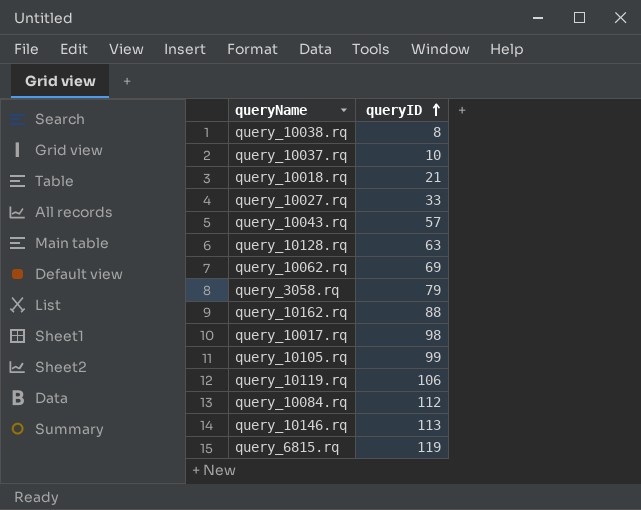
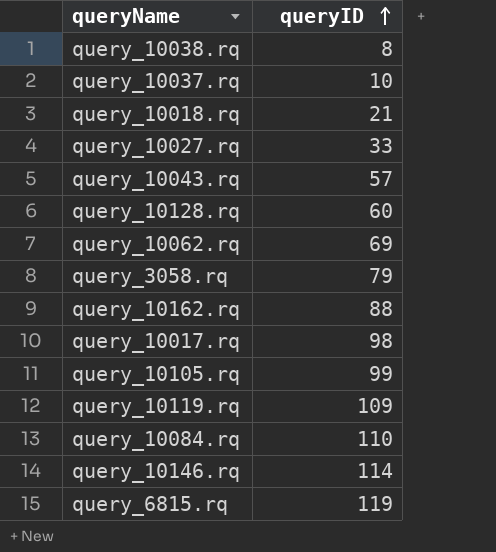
query_10128.rq | queryID: 63 -> 60
query_10119.rq | queryID: 106 -> 109
query_10084.rq | queryID: 112 -> 110
query_10146.rq | queryID: 113 -> 114

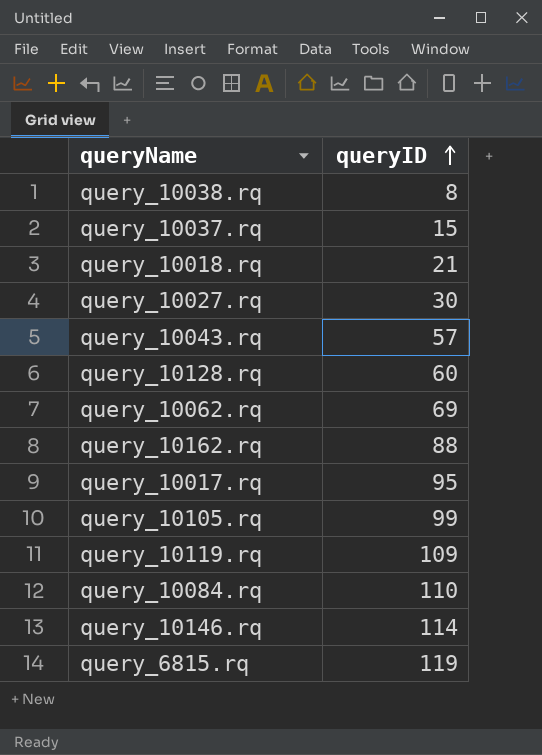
row query_3058.rq: 79 -> none
query_10037.rq | queryID: 10 -> 15
query_10027.rq | queryID: 33 -> 30
query_10017.rq | queryID: 98 -> 95

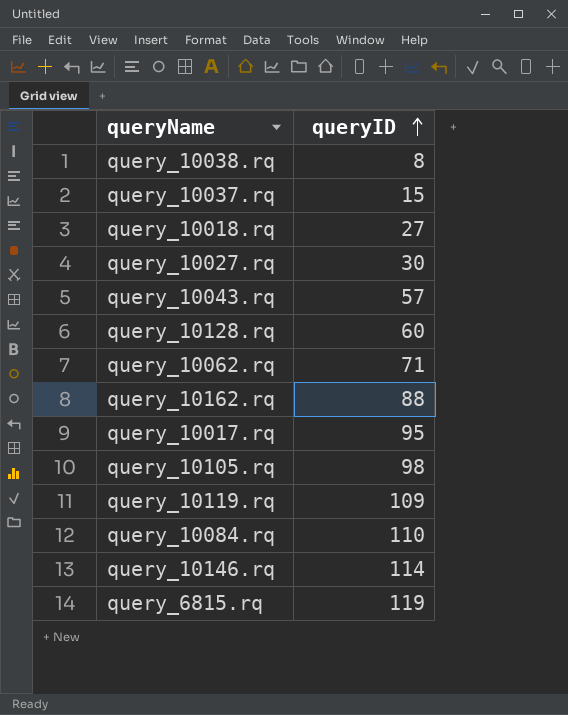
query_10018.rq | queryID: 21 -> 27
query_10062.rq | queryID: 69 -> 71
query_10105.rq | queryID: 99 -> 98

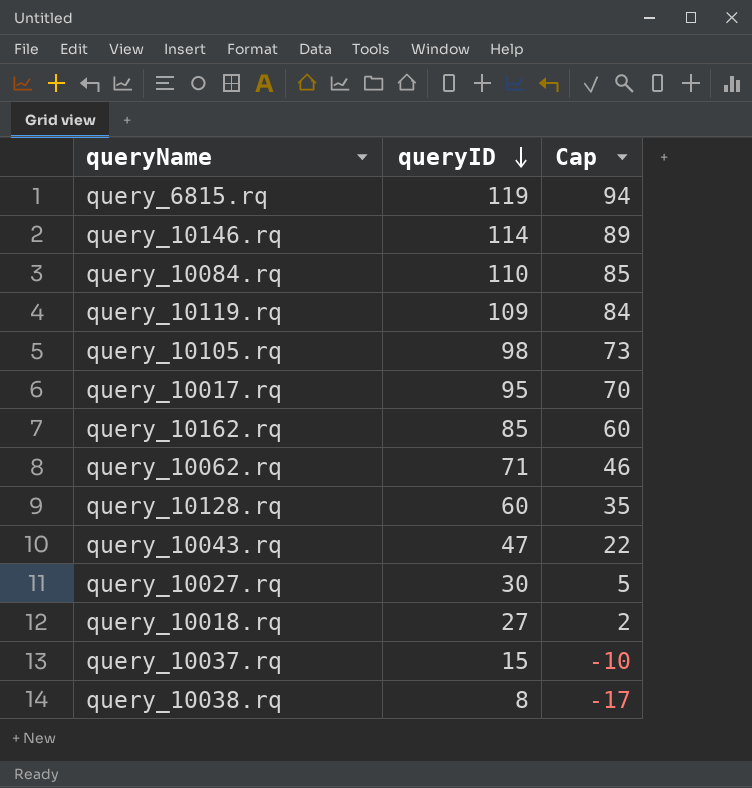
row order: queryID ascending -> queryID descending
column Cap | formula: none -> [queryID] - 25
query_10162.rq | queryID: 88 -> 85
query_10043.rq | queryID: 57 -> 47

